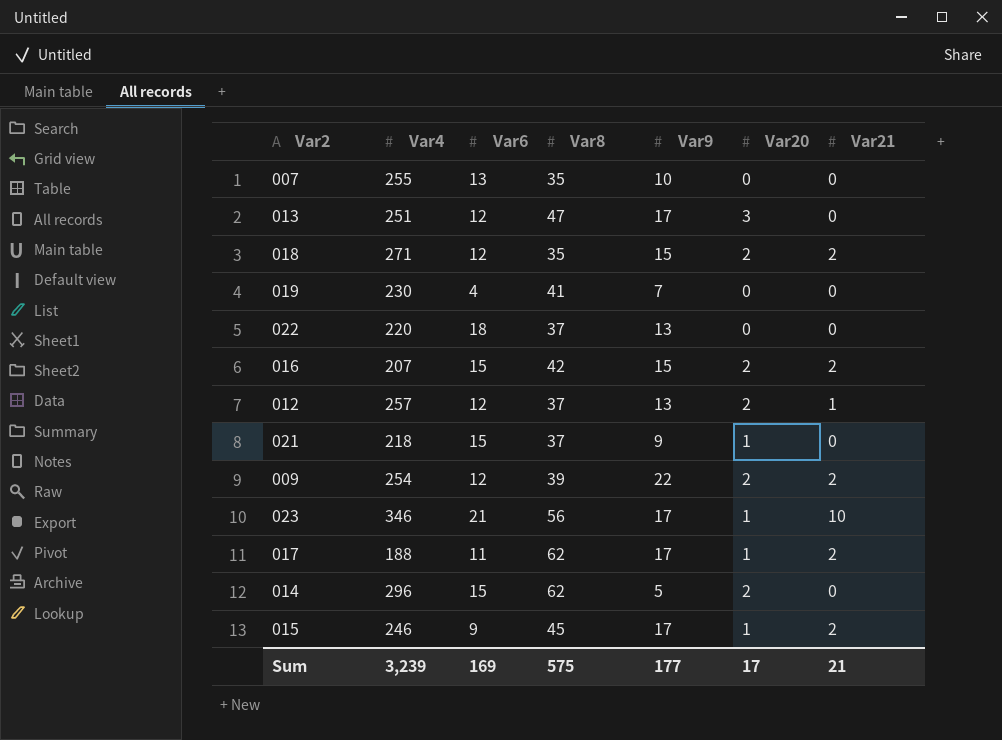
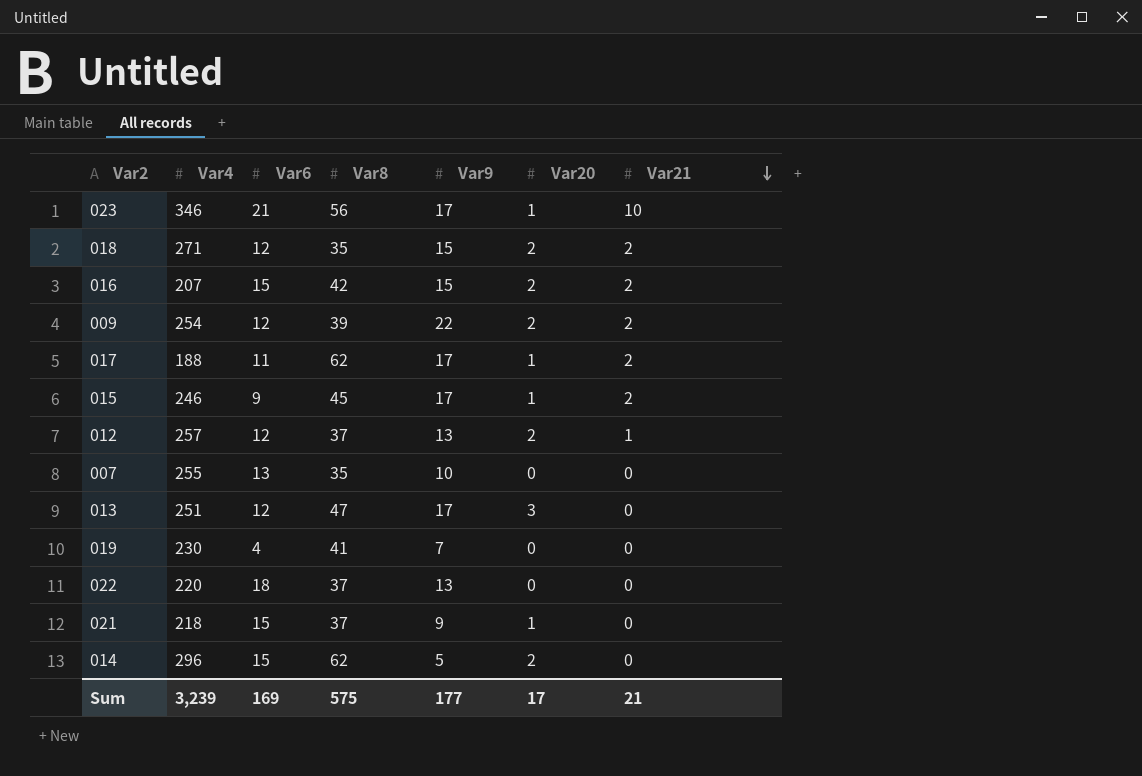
row order: none -> Var21 descending

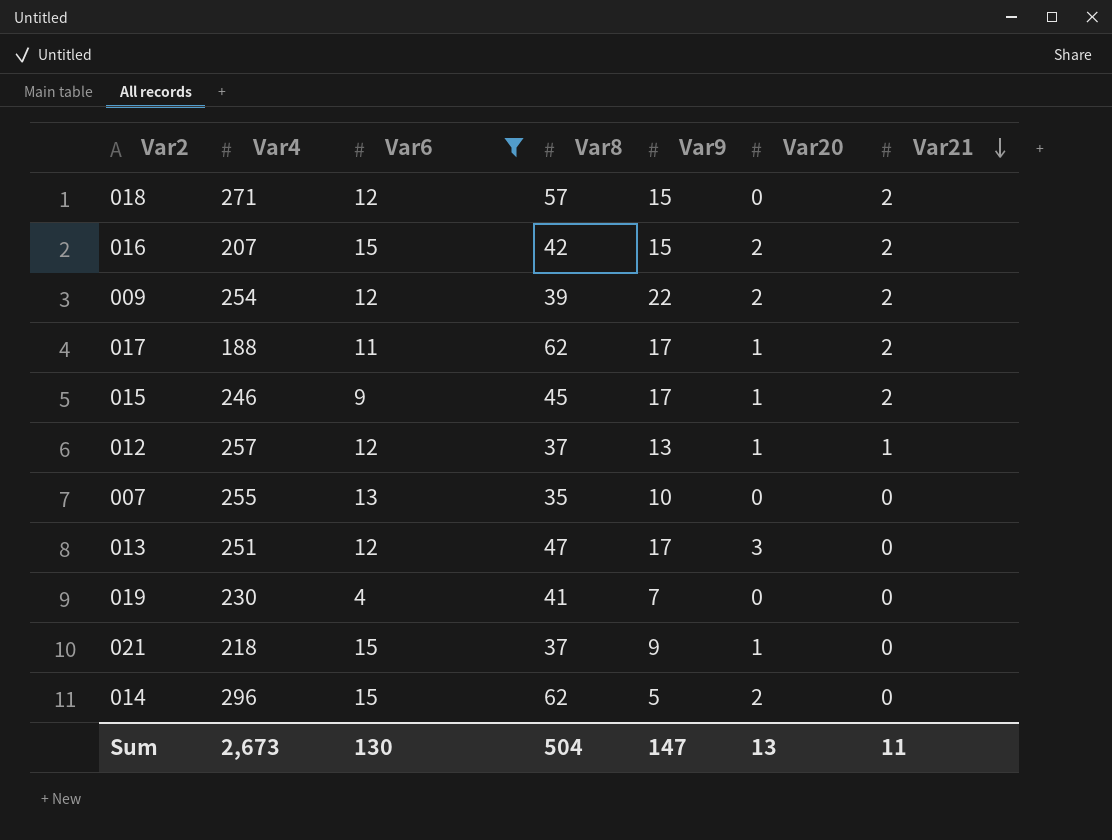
filter: none -> Var6 <= 15
018 | Var8: 35 -> 57
018 | Var20: 2 -> 0
012 | Var20: 2 -> 1
Sum | Var4: 3,239 -> 2,673
Sum | Var6: 169 -> 130
Sum | Var8: 575 -> 504
Sum | Var9: 177 -> 147
Sum | Var20: 17 -> 13
Sum | Var21: 21 -> 11

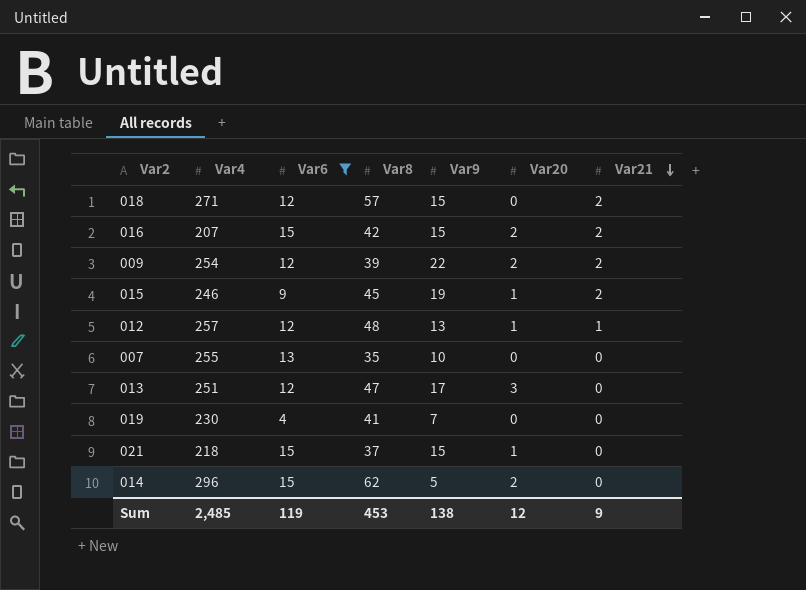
row 017: 188 | 11 | 62 | 17 | 1 | 2 -> none
015 | Var9: 17 -> 19
012 | Var8: 37 -> 48
021 | Var9: 9 -> 15
Sum | Var4: 2,673 -> 2,485
Sum | Var6: 130 -> 119
Sum | Var8: 504 -> 453
Sum | Var9: 147 -> 138
Sum | Var20: 13 -> 12
Sum | Var21: 11 -> 9

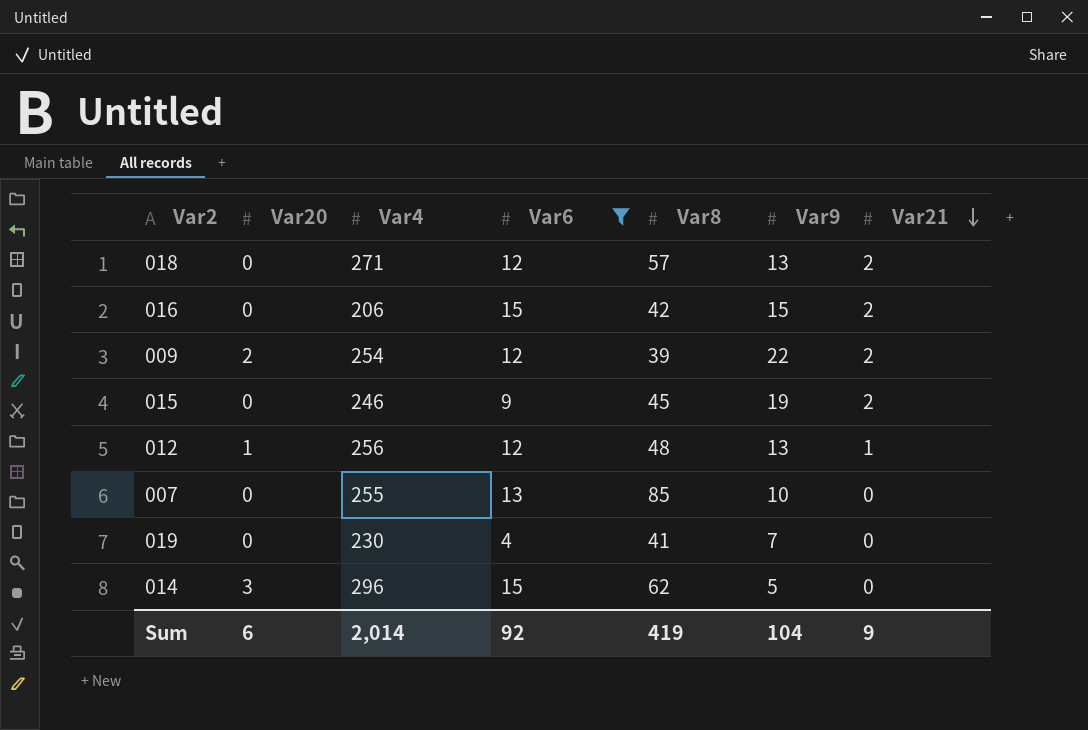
column Var20 | position: 6 -> 2
row 013: 251 | 12 | 47 | 17 | 3 | 0 -> none
row 021: 218 | 15 | 37 | 15 | 1 | 0 -> none
018 | Var9: 15 -> 13
016 | Var20: 2 -> 0
016 | Var4: 207 -> 206
015 | Var20: 1 -> 0
012 | Var4: 257 -> 256
007 | Var8: 35 -> 85
014 | Var20: 2 -> 3
Sum | Var20: 12 -> 6
Sum | Var4: 2,485 -> 2,014
Sum | Var6: 119 -> 92
Sum | Var8: 453 -> 419
Sum | Var9: 138 -> 104

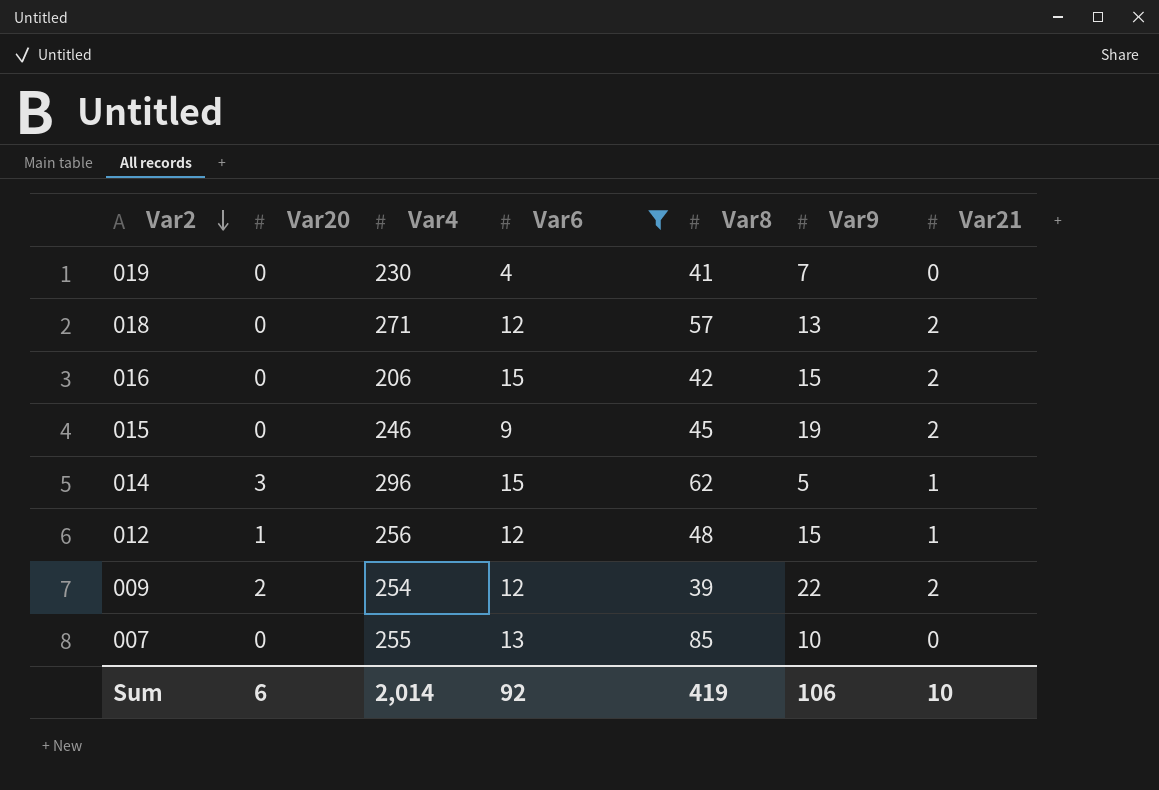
row order: Var21 descending -> Var2 descending
014 | Var21: 0 -> 1
012 | Var9: 13 -> 15
Sum | Var9: 104 -> 106
Sum | Var21: 9 -> 10

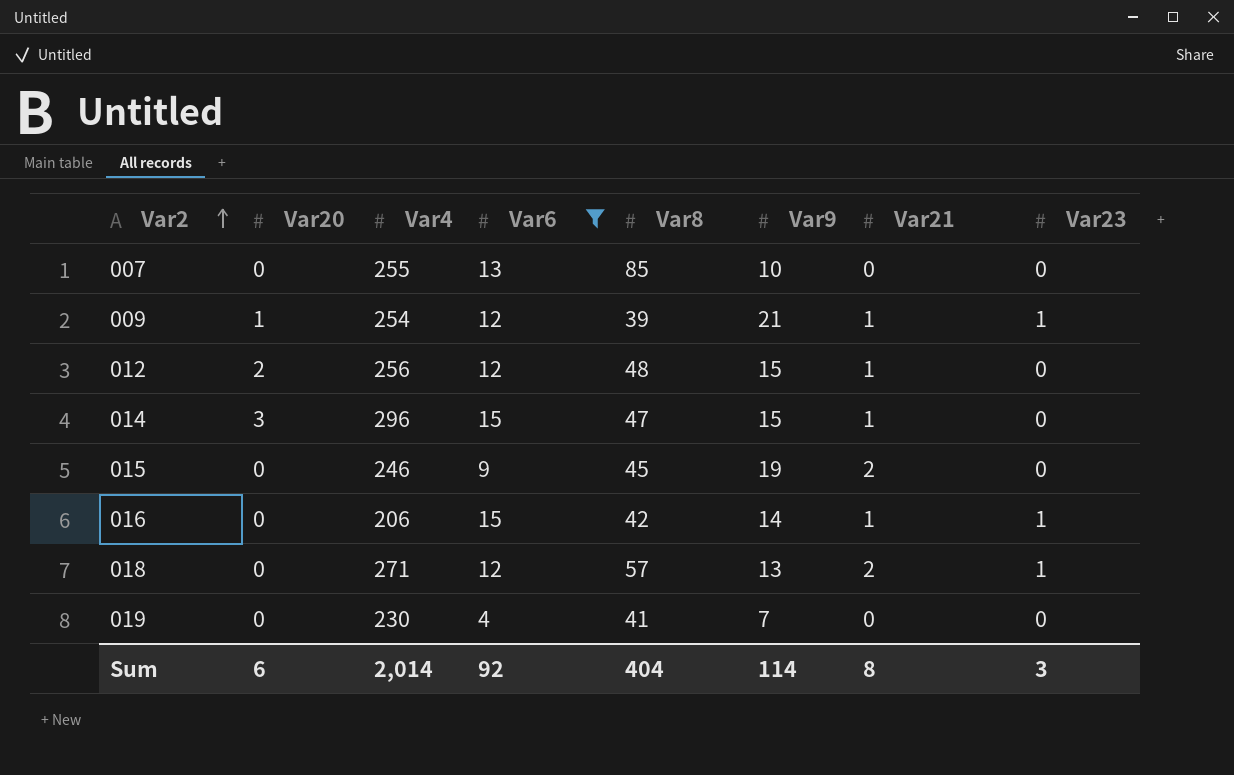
row order: Var2 descending -> Var2 ascending
column Var23 | position: none -> 8
009 | Var20: 2 -> 1
009 | Var9: 22 -> 21
009 | Var21: 2 -> 1
012 | Var20: 1 -> 2
014 | Var8: 62 -> 47
014 | Var9: 5 -> 15
016 | Var9: 15 -> 14
016 | Var21: 2 -> 1
Sum | Var8: 419 -> 404
Sum | Var9: 106 -> 114
Sum | Var21: 10 -> 8

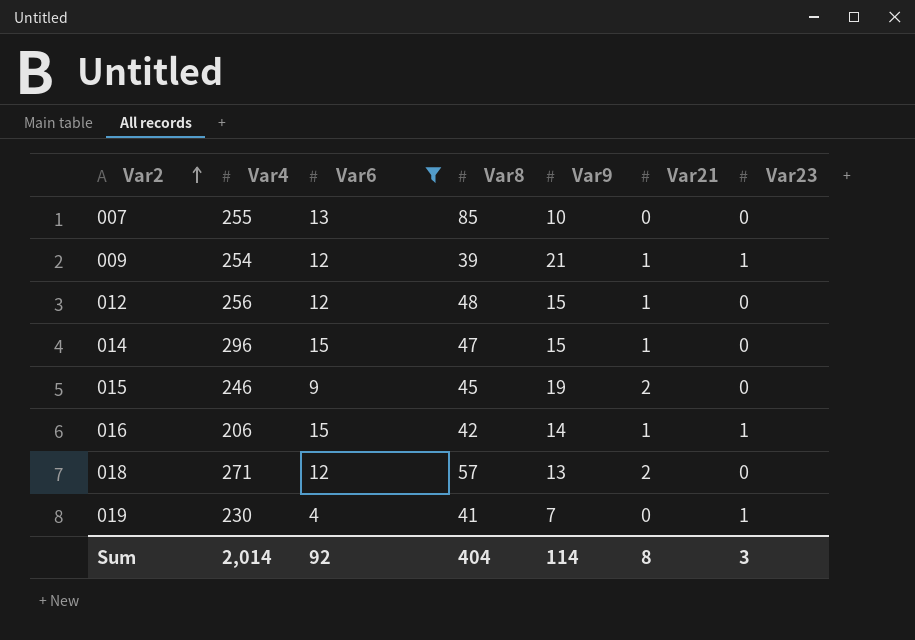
column Var20 | position: 2 -> none
018 | Var23: 1 -> 0
019 | Var23: 0 -> 1

